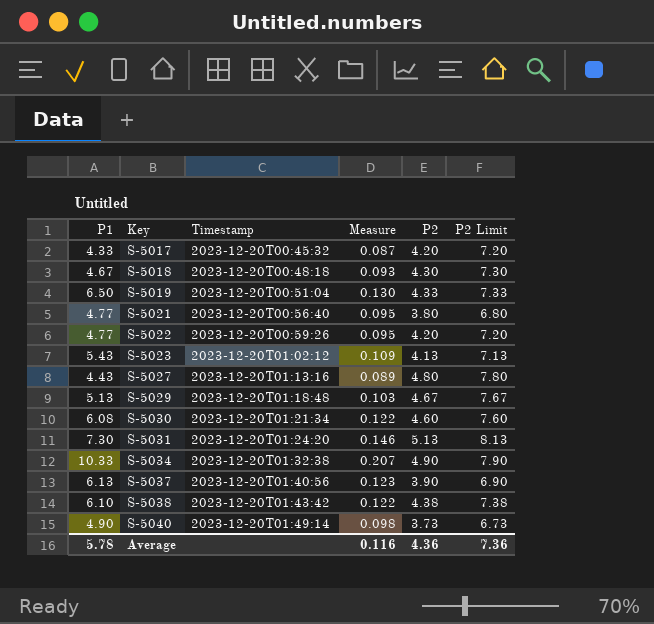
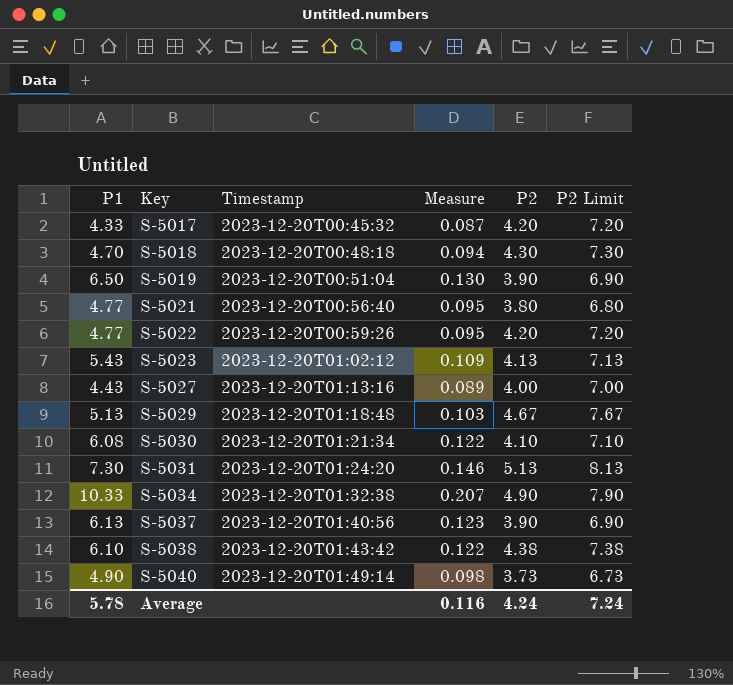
S-5018 | P1: 4.67 -> 4.70
S-5018 | Measure: 0.093 -> 0.094
S-5019 | P2: 4.33 -> 3.90
S-5019 | P2 Limit: 7.33 -> 6.90
S-5027 | P2: 4.80 -> 4.00
S-5027 | P2 Limit: 7.80 -> 7.00
S-5030 | P2: 4.60 -> 4.10
S-5030 | P2 Limit: 7.60 -> 7.10
Average | P2: 4.36 -> 4.24
Average | P2 Limit: 7.36 -> 7.24

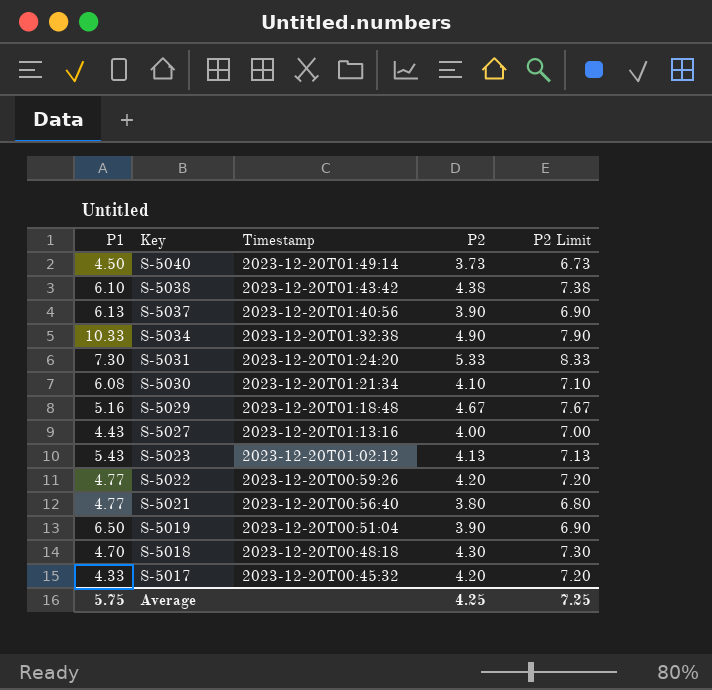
row order: Key ascending -> Key descending
column Measure | formula: [P1] * 0.02 -> none
S-5040 | P1: 4.90 -> 4.50
S-5031 | P2: 5.13 -> 5.33
S-5031 | P2 Limit: 8.13 -> 8.33
S-5029 | P1: 5.13 -> 5.16
Average | P1: 5.78 -> 5.75
Average | P2: 4.24 -> 4.25
Average | P2 Limit: 7.24 -> 7.25

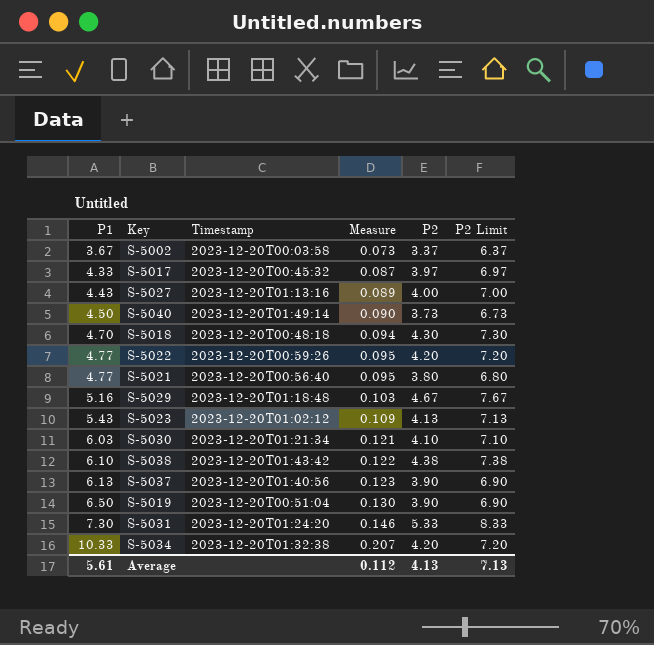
row order: Key descending -> P1 ascending
column Measure | formula: none -> [P1] * 0.02
row S-5002: none -> 3.67 | 2023-12-20T00:03:58 | 0.073 | 3.37 | 6.37
S-5017 | P2: 4.20 -> 3.97
S-5017 | P2 Limit: 7.20 -> 6.97
S-5030 | P1: 6.08 -> 6.03
S-5034 | P2: 4.90 -> 4.20
S-5034 | P2 Limit: 7.90 -> 7.20
Average | P1: 5.75 -> 5.61
Average | P2: 4.25 -> 4.13
Average | P2 Limit: 7.25 -> 7.13

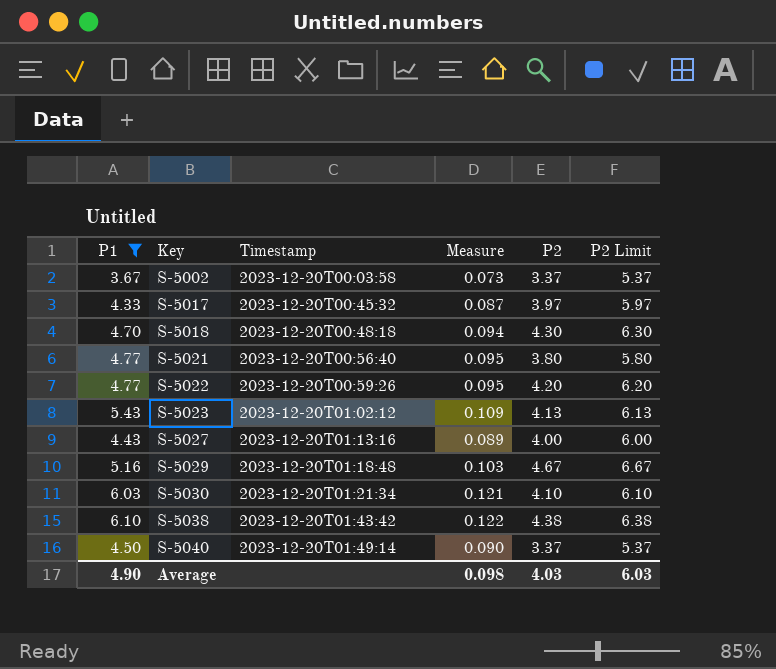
filter: none -> P1 <= 6.10
row order: P1 ascending -> Key ascending
column P2 Limit | formula: [P2] + 3 -> [P2] + 2
S-5040 | P2: 3.73 -> 3.37
Average | P1: 5.61 -> 4.90
Average | Measure: 0.112 -> 0.098
Average | P2: 4.13 -> 4.03
Average | P2 Limit: 7.13 -> 6.03

